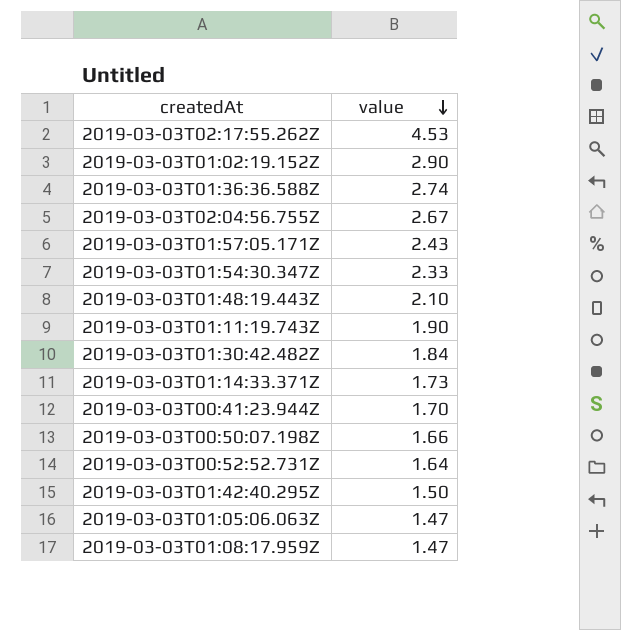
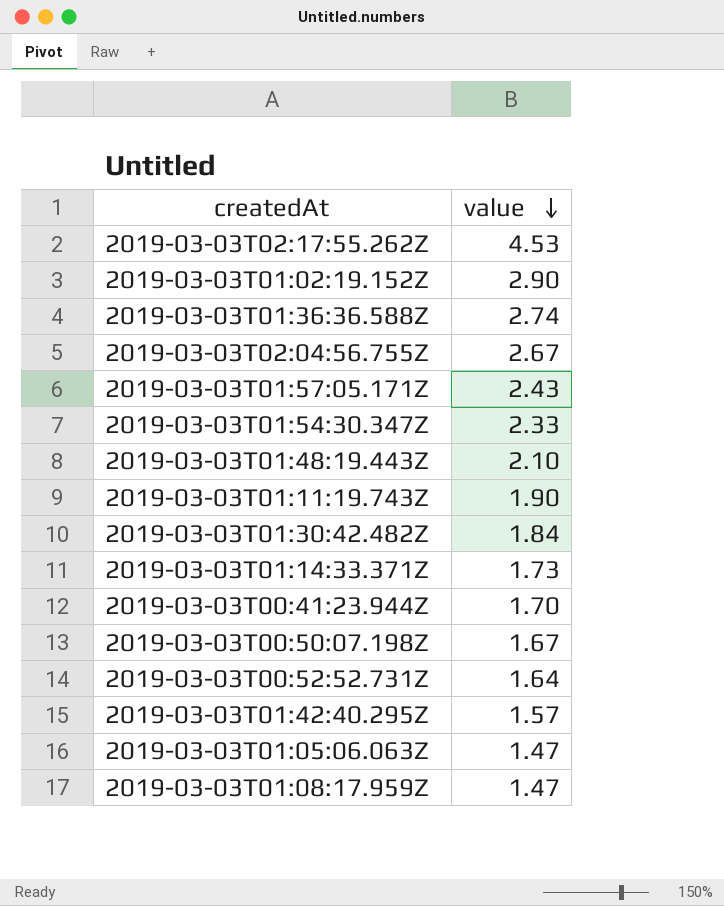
2019-03-03T00:50:07.198Z | value: 1.66 -> 1.67
2019-03-03T01:42:40.295Z | value: 1.50 -> 1.57

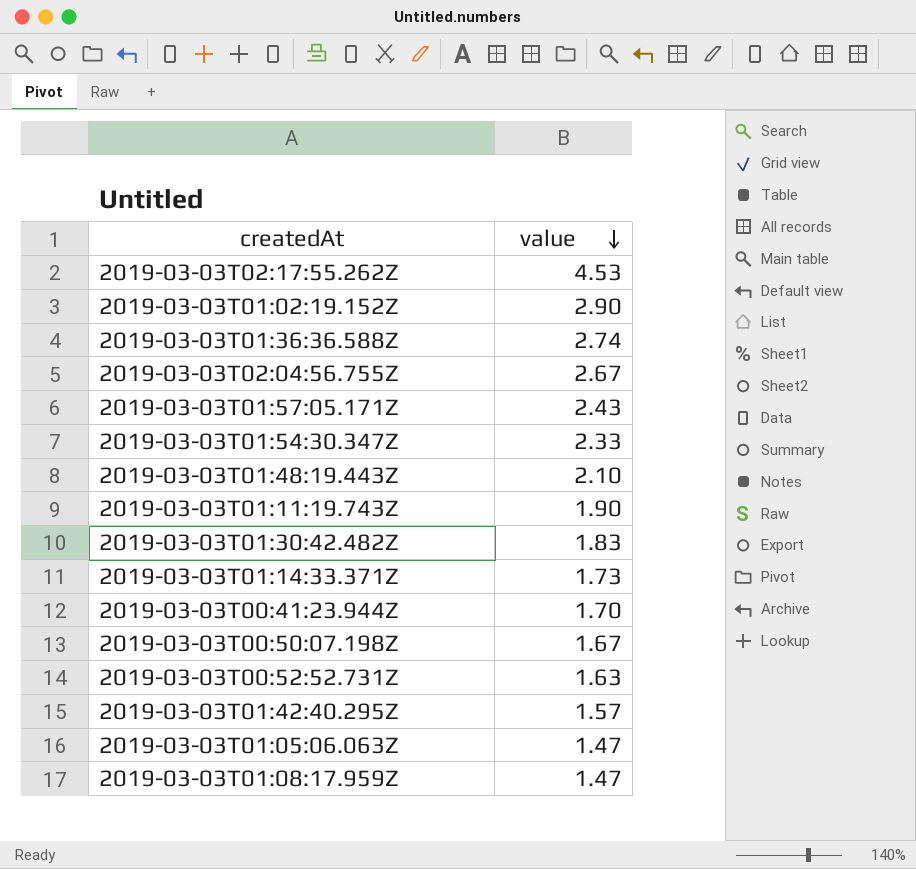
2019-03-03T01:30:42.482Z | value: 1.84 -> 1.83
2019-03-03T00:52:52.731Z | value: 1.64 -> 1.63

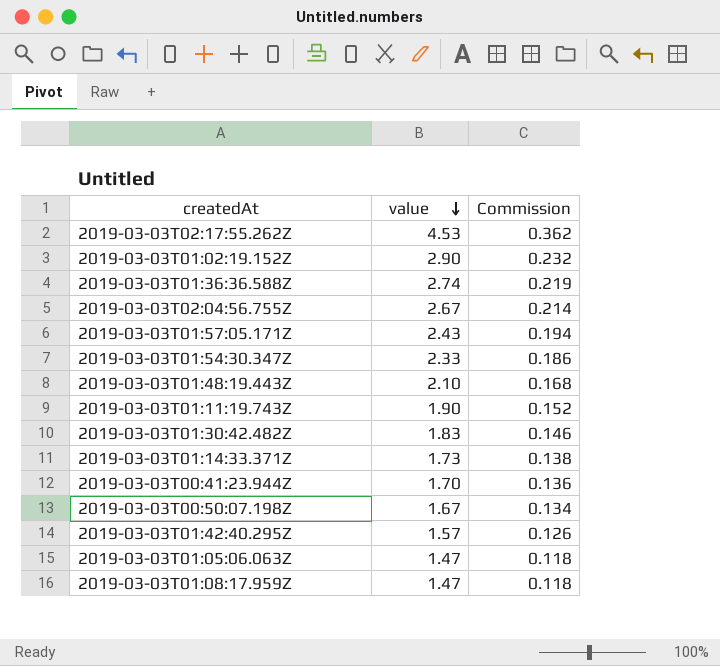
column Commission | formula: none -> [value] * 0.08
row 2019-03-03T00:52:52.731Z: 1.63 -> none

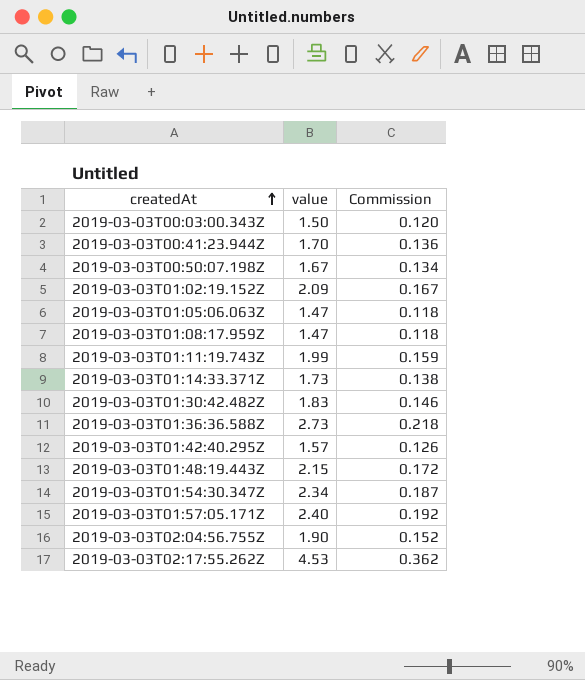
row order: value descending -> createdAt ascending
row 2019-03-03T00:03:00.343Z: none -> 1.50 | 0.120
2019-03-03T01:02:19.152Z | value: 2.90 -> 2.09
2019-03-03T01:02:19.152Z | Commission: 0.232 -> 0.167
2019-03-03T01:11:19.743Z | value: 1.90 -> 1.99
2019-03-03T01:11:19.743Z | Commission: 0.152 -> 0.159
2019-03-03T01:36:36.588Z | value: 2.74 -> 2.73
2019-03-03T01:36:36.588Z | Commission: 0.219 -> 0.218
2019-03-03T01:48:19.443Z | value: 2.10 -> 2.15
2019-03-03T01:48:19.443Z | Commission: 0.168 -> 0.172
2019-03-03T01:54:30.347Z | value: 2.33 -> 2.34
2019-03-03T01:54:30.347Z | Commission: 0.186 -> 0.187
2019-03-03T01:57:05.171Z | value: 2.43 -> 2.40
2019-03-03T01:57:05.171Z | Commission: 0.194 -> 0.192
2019-03-03T02:04:56.755Z | value: 2.67 -> 1.90
2019-03-03T02:04:56.755Z | Commission: 0.214 -> 0.152

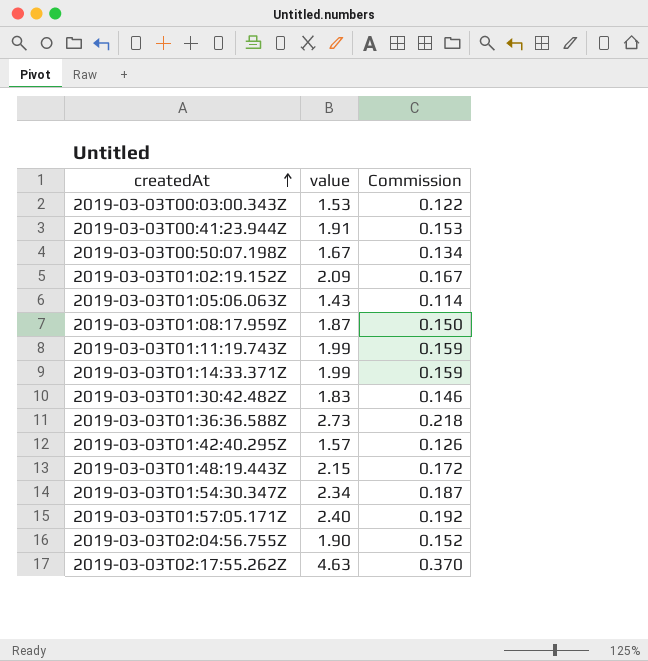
2019-03-03T00:03:00.343Z | value: 1.50 -> 1.53
2019-03-03T00:03:00.343Z | Commission: 0.120 -> 0.122
2019-03-03T00:41:23.944Z | value: 1.70 -> 1.91
2019-03-03T00:41:23.944Z | Commission: 0.136 -> 0.153
2019-03-03T01:05:06.063Z | value: 1.47 -> 1.43
2019-03-03T01:05:06.063Z | Commission: 0.118 -> 0.114
2019-03-03T01:08:17.959Z | value: 1.47 -> 1.87
2019-03-03T01:08:17.959Z | Commission: 0.118 -> 0.150
2019-03-03T01:14:33.371Z | value: 1.73 -> 1.99
2019-03-03T01:14:33.371Z | Commission: 0.138 -> 0.159
2019-03-03T02:17:55.262Z | value: 4.53 -> 4.63
2019-03-03T02:17:55.262Z | Commission: 0.362 -> 0.370

